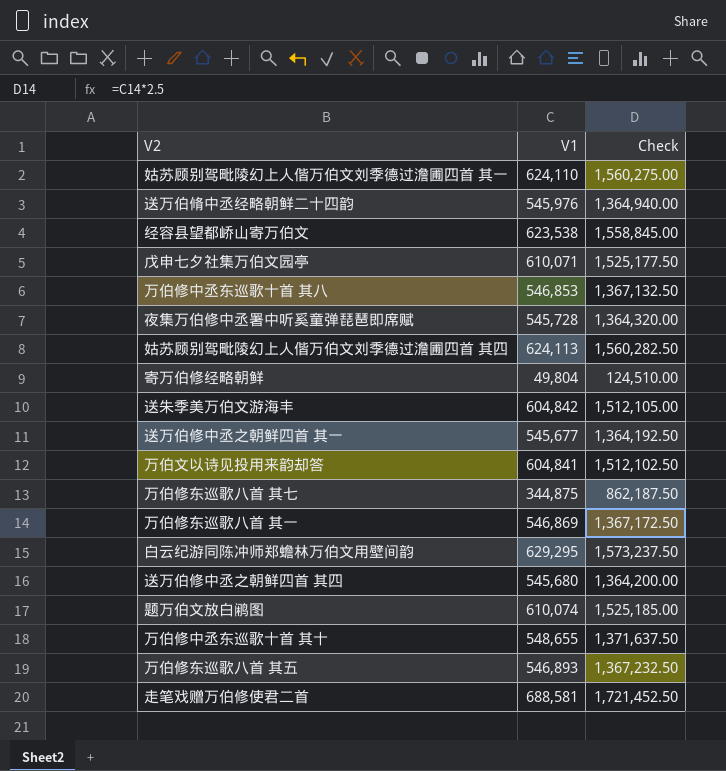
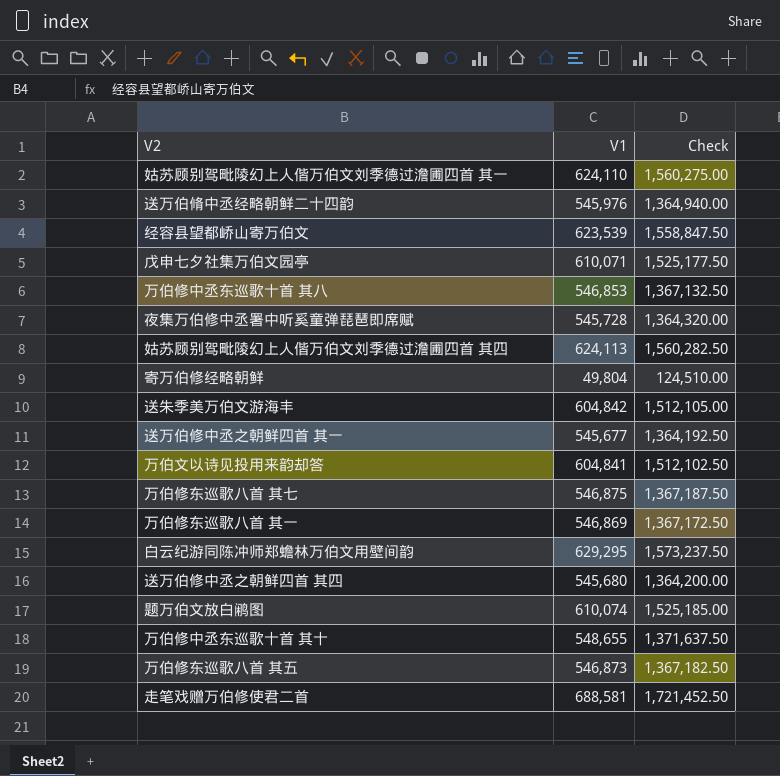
经容县望都峤山寄万伯文 | V1: 623,538 -> 623,539
经容县望都峤山寄万伯文 | Check: 1,558,845.00 -> 1,558,847.50
万伯修东巡歌八首 其七 | V1: 344,875 -> 546,875
万伯修东巡歌八首 其七 | Check: 862,187.50 -> 1,367,187.50
万伯修东巡歌八首 其五 | V1: 546,893 -> 546,873
万伯修东巡歌八首 其五 | Check: 1,367,232.50 -> 1,367,182.50

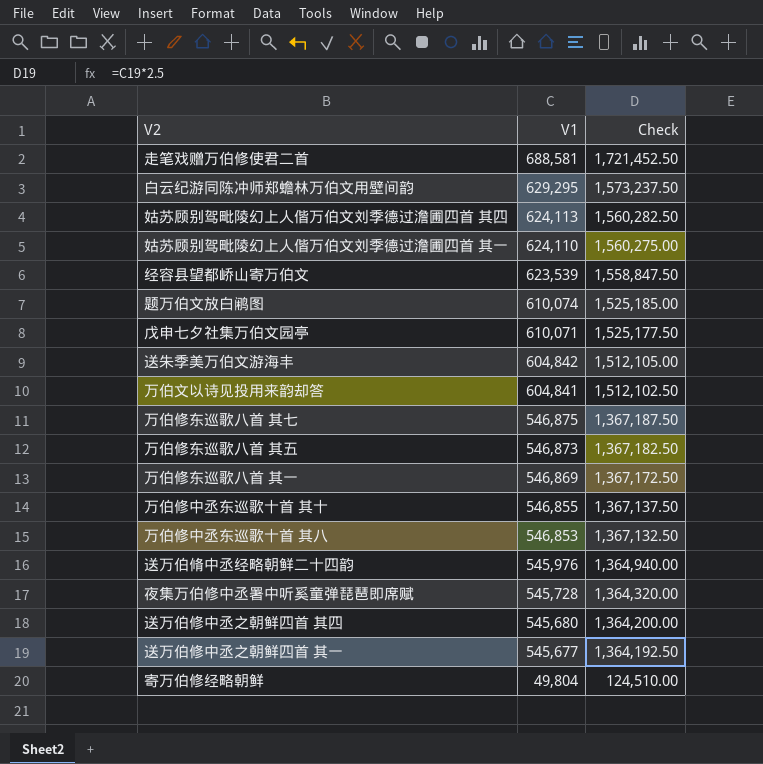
row order: none -> V1 descending
万伯修中丞东巡歌十首 其十 | V1: 548,655 -> 546,855
万伯修中丞东巡歌十首 其十 | Check: 1,371,637.50 -> 1,367,137.50

